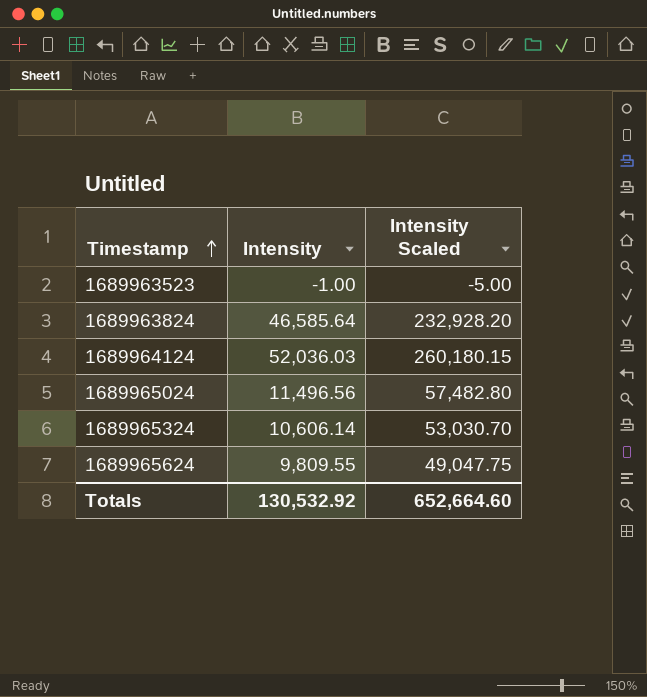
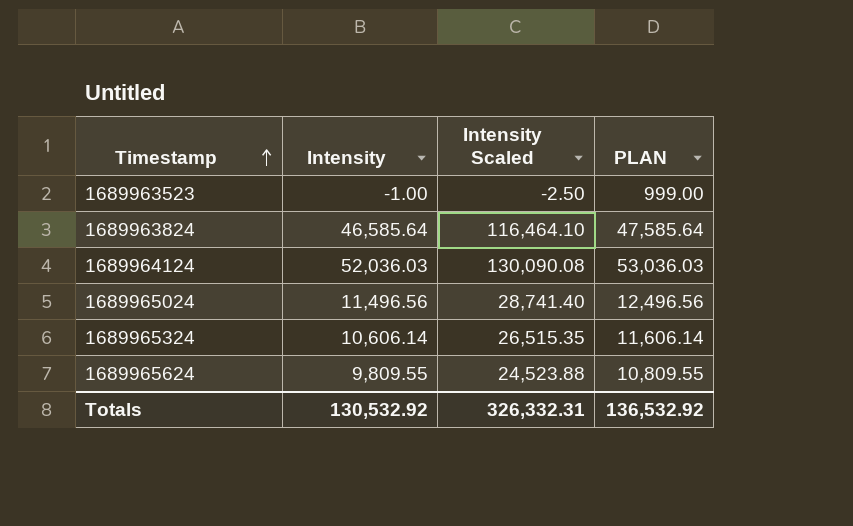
column Intensity Scaled | formula: [Intensity] * 5 -> [Intensity] * 2.5
column PLAN | formula: none -> [Intensity] + 1000
Totals | Intensity Scaled: 652,664.60 -> 326,332.31

